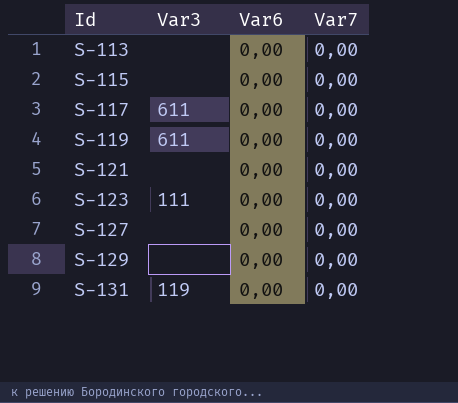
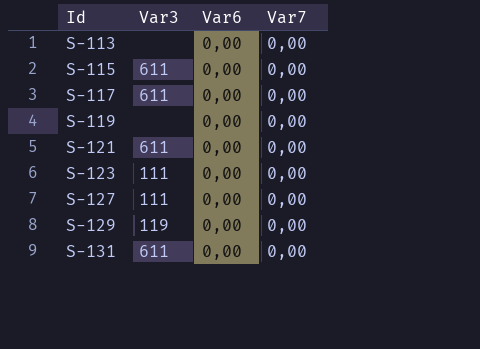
S-115 | Var3: none -> 611
S-119 | Var3: 611 -> none
S-121 | Var3: none -> 611
S-127 | Var3: none -> 111
S-129 | Var3: none -> 119
S-131 | Var3: 119 -> 611

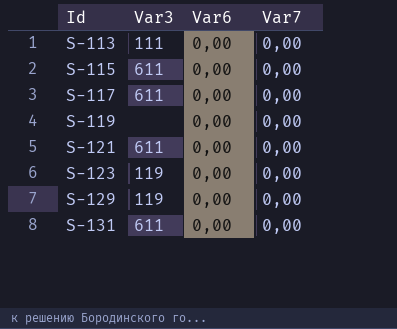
row S-127: 111 | 0,00 | 0,00 -> none
S-113 | Var3: none -> 111
S-123 | Var3: 111 -> 119

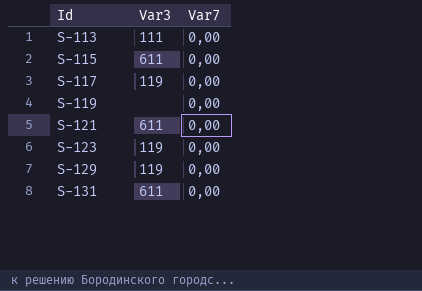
column Var6 | position: 3 -> none
S-117 | Var3: 611 -> 119

